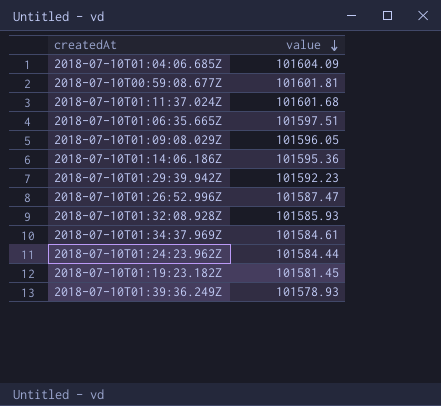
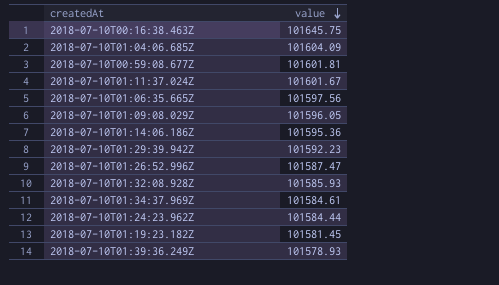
row 2018-07-10T00:16:38.463Z: none -> 101645.75
2018-07-10T01:11:37.024Z | value: 101601.68 -> 101601.67
2018-07-10T01:06:35.665Z | value: 101597.51 -> 101597.56

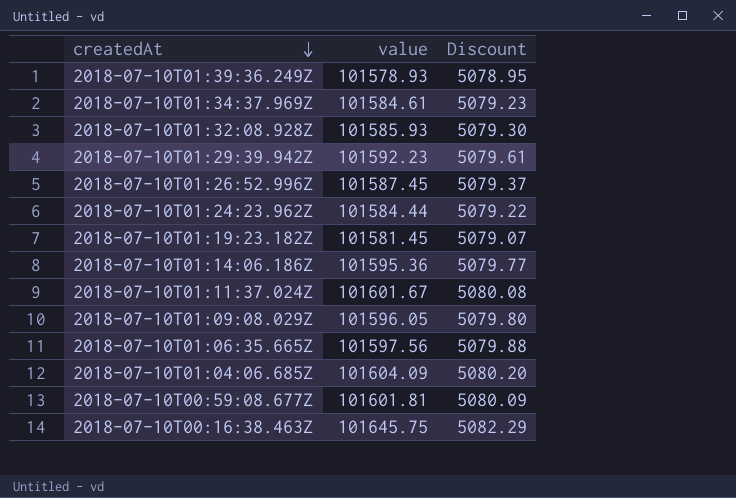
row order: value descending -> createdAt descending
column Discount | formula: none -> [value] * 0.05
2018-07-10T01:26:52.996Z | value: 101587.47 -> 101587.45

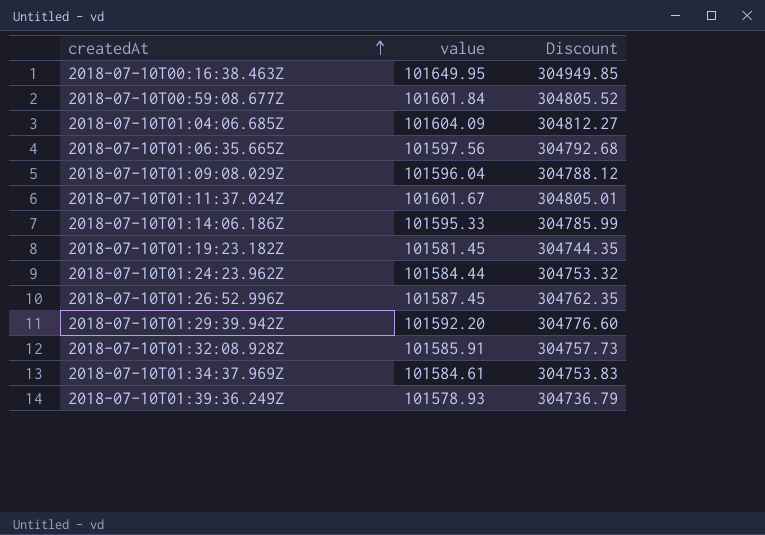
row order: createdAt descending -> createdAt ascending
column Discount | formula: [value] * 0.05 -> [value] * 3
2018-07-10T00:16:38.463Z | value: 101645.75 -> 101649.95
2018-07-10T00:59:08.677Z | value: 101601.81 -> 101601.84
2018-07-10T01:09:08.029Z | value: 101596.05 -> 101596.04
2018-07-10T01:14:06.186Z | value: 101595.36 -> 101595.33
2018-07-10T01:29:39.942Z | value: 101592.23 -> 101592.20
2018-07-10T01:32:08.928Z | value: 101585.93 -> 101585.91

